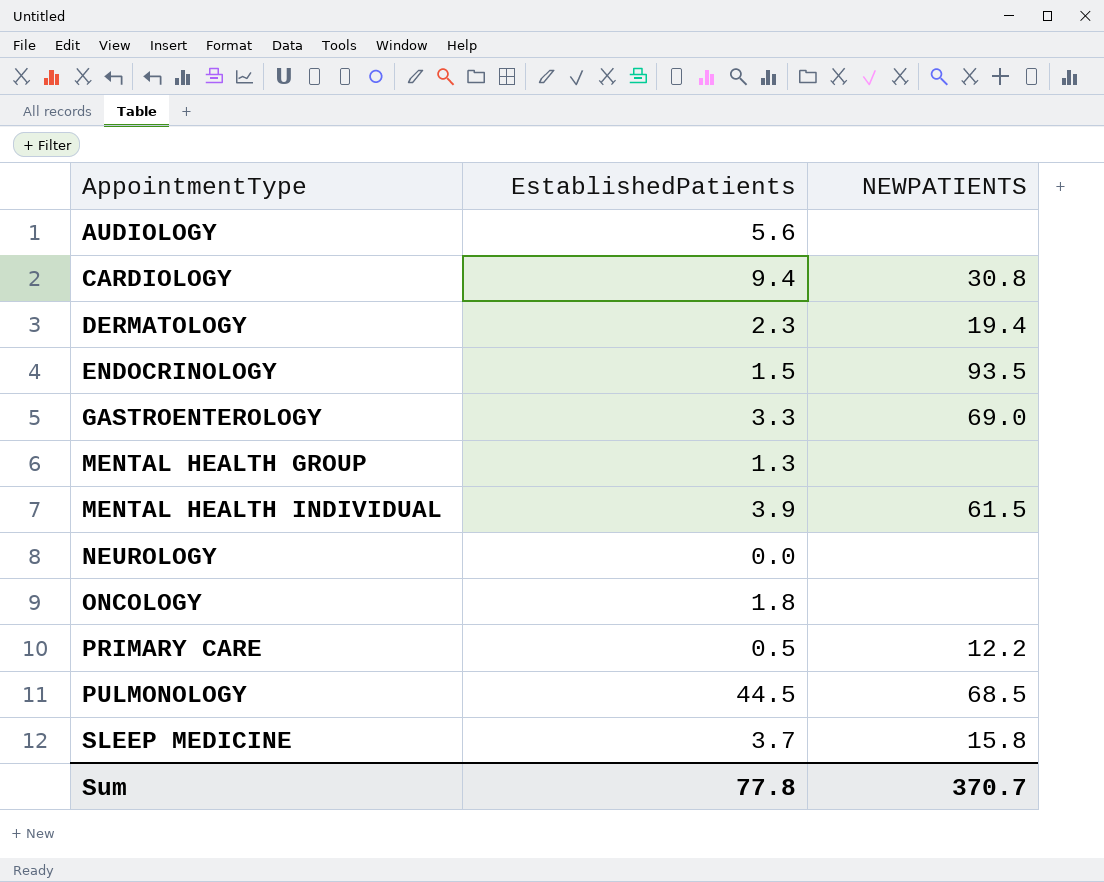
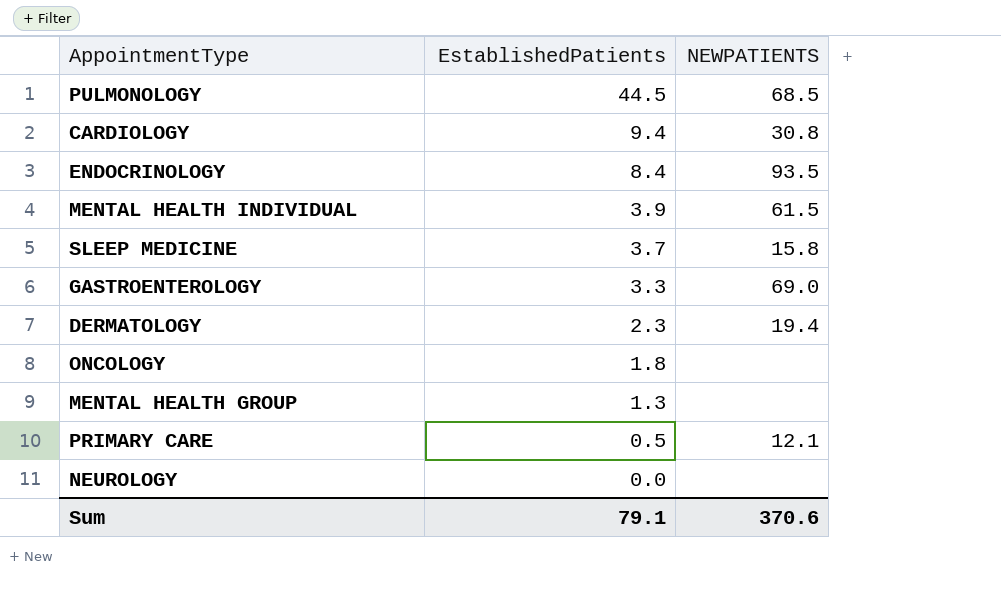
row order: AppointmentType ascending -> EstablishedPatients descending
row AUDIOLOGY: 5.6 | none -> none
ENDOCRINOLOGY | EstablishedPatients: 1.5 -> 8.4
PRIMARY CARE | NEWPATIENTS: 12.2 -> 12.1
Sum | EstablishedPatients: 77.8 -> 79.1
Sum | NEWPATIENTS: 370.7 -> 370.6

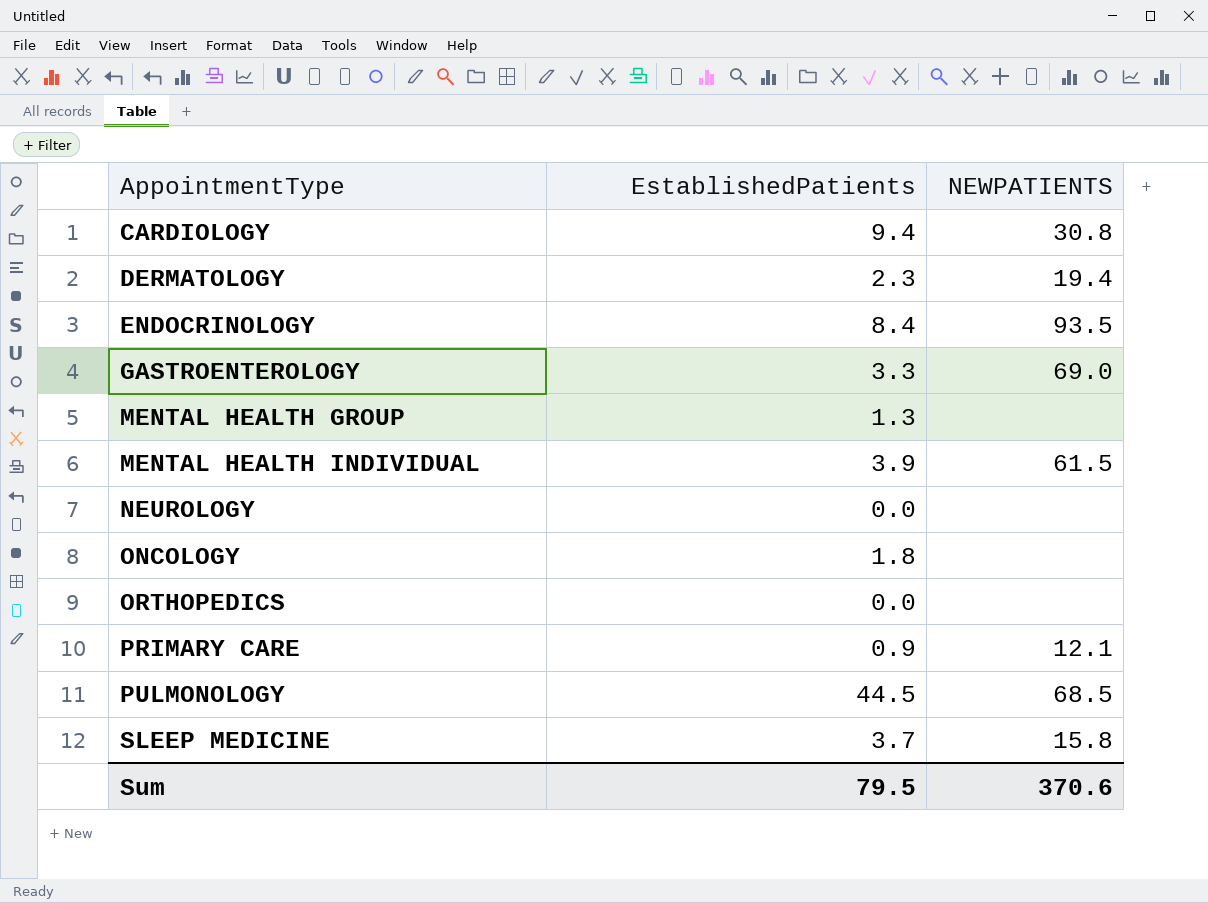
row order: EstablishedPatients descending -> AppointmentType ascending
row ORTHOPEDICS: none -> 0.0 | none
PRIMARY CARE | EstablishedPatients: 0.5 -> 0.9
Sum | EstablishedPatients: 79.1 -> 79.5

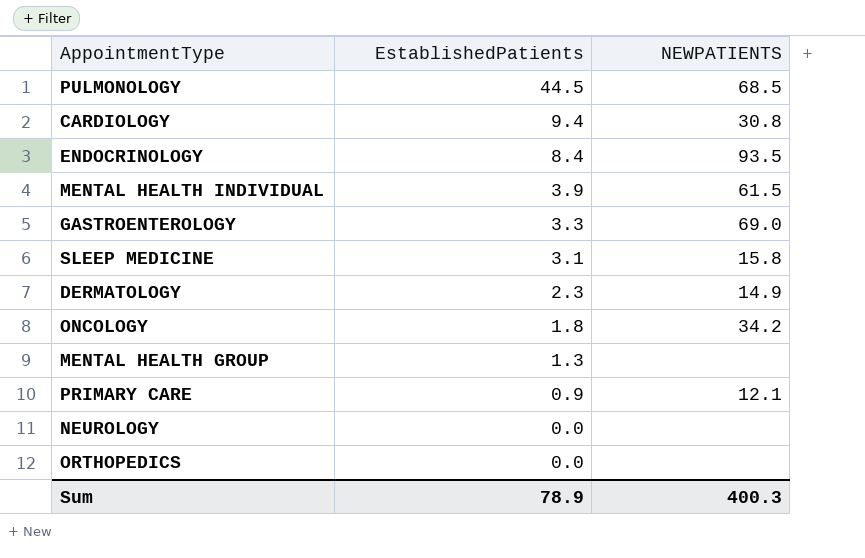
row order: AppointmentType ascending -> EstablishedPatients descending
SLEEP MEDICINE | EstablishedPatients: 3.7 -> 3.1
DERMATOLOGY | NEWPATIENTS: 19.4 -> 14.9
ONCOLOGY | NEWPATIENTS: none -> 34.2
Sum | EstablishedPatients: 79.5 -> 78.9
Sum | NEWPATIENTS: 370.6 -> 400.3

